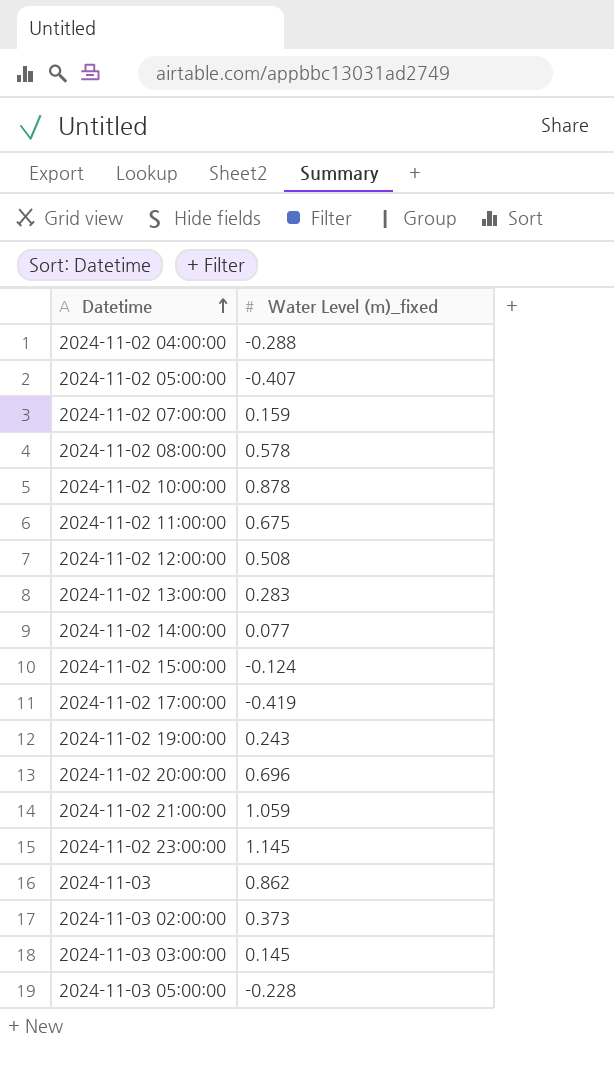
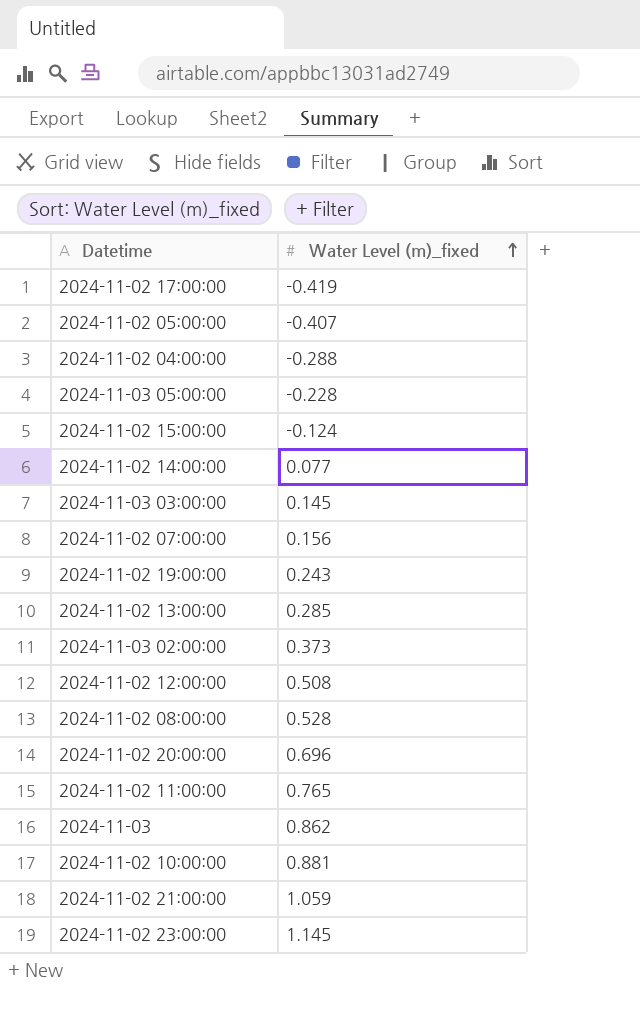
row order: Datetime ascending -> Water Level (m)_fixed ascending
2024-11-02 07:00:00 | Water Level (m)_fixed: 0.159 -> 0.156
2024-11-02 13:00:00 | Water Level (m)_fixed: 0.283 -> 0.285
2024-11-02 08:00:00 | Water Level (m)_fixed: 0.578 -> 0.528
2024-11-02 11:00:00 | Water Level (m)_fixed: 0.675 -> 0.765
2024-11-02 10:00:00 | Water Level (m)_fixed: 0.878 -> 0.881

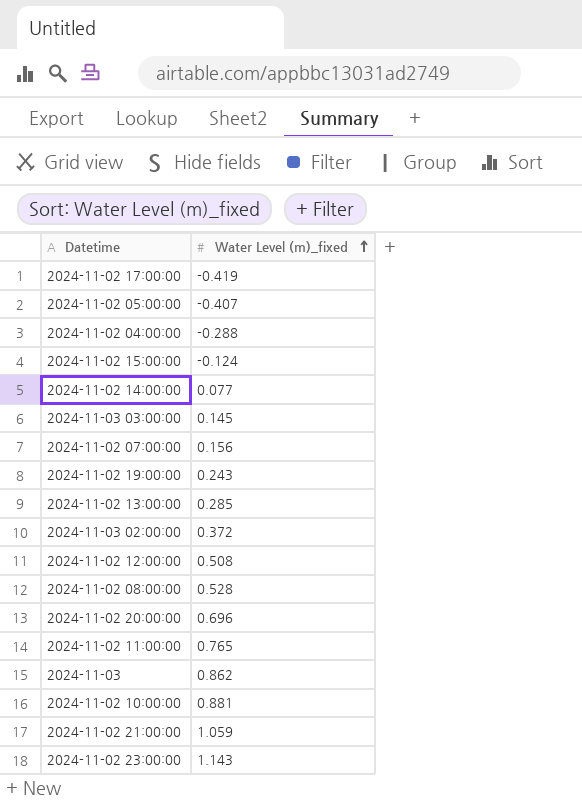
row 2024-11-03 05:00:00: -0.228 -> none
2024-11-03 02:00:00 | Water Level (m)_fixed: 0.373 -> 0.372
2024-11-02 23:00:00 | Water Level (m)_fixed: 1.145 -> 1.143

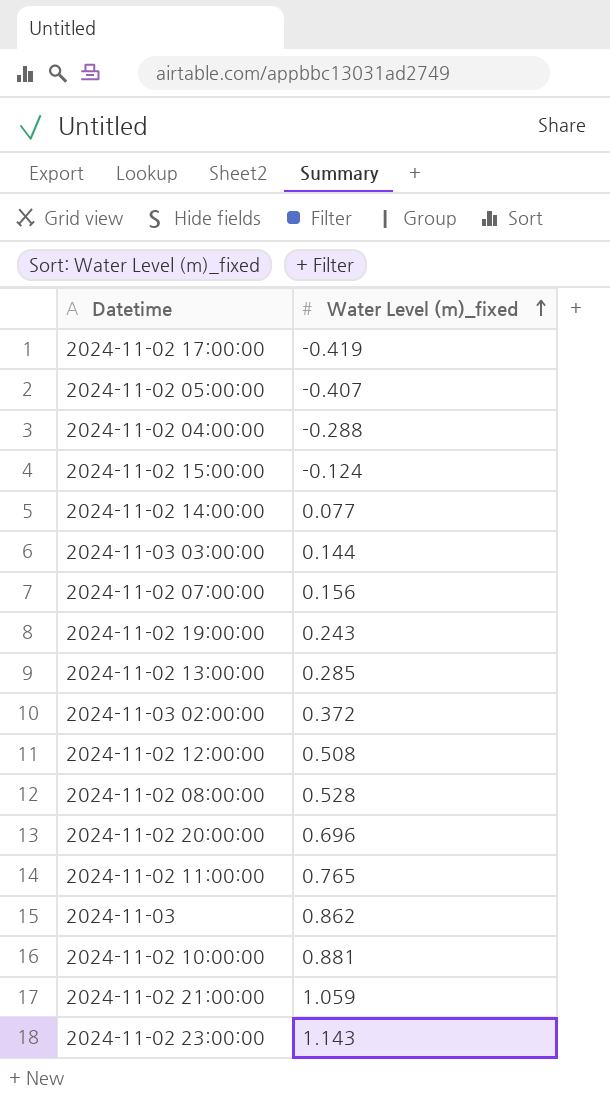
2024-11-03 03:00:00 | Water Level (m)_fixed: 0.145 -> 0.144

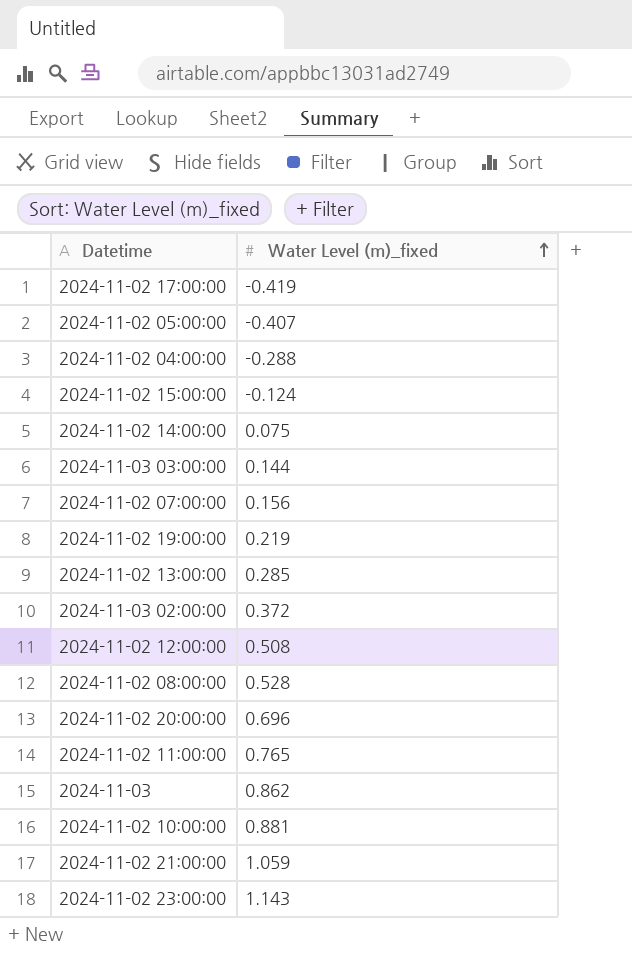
2024-11-02 14:00:00 | Water Level (m)_fixed: 0.077 -> 0.075
2024-11-02 19:00:00 | Water Level (m)_fixed: 0.243 -> 0.219

